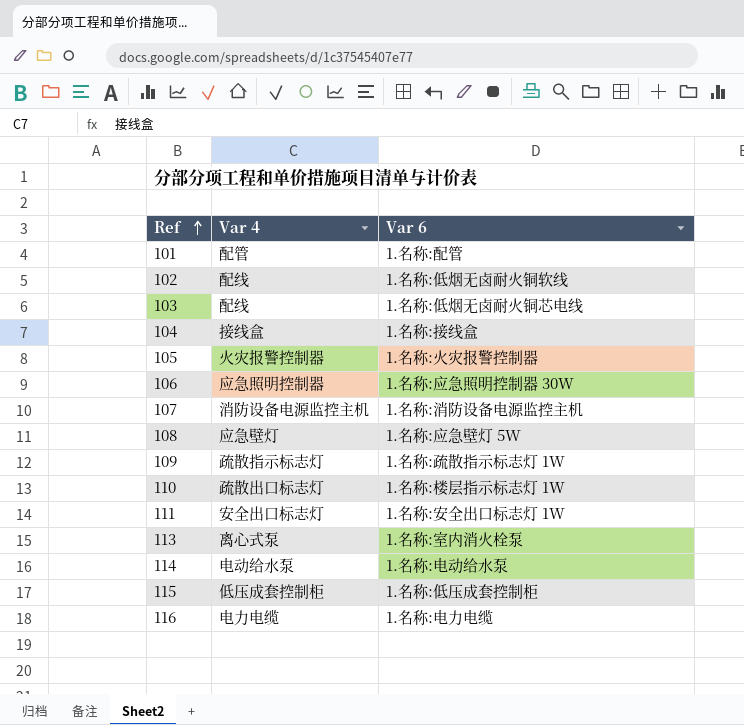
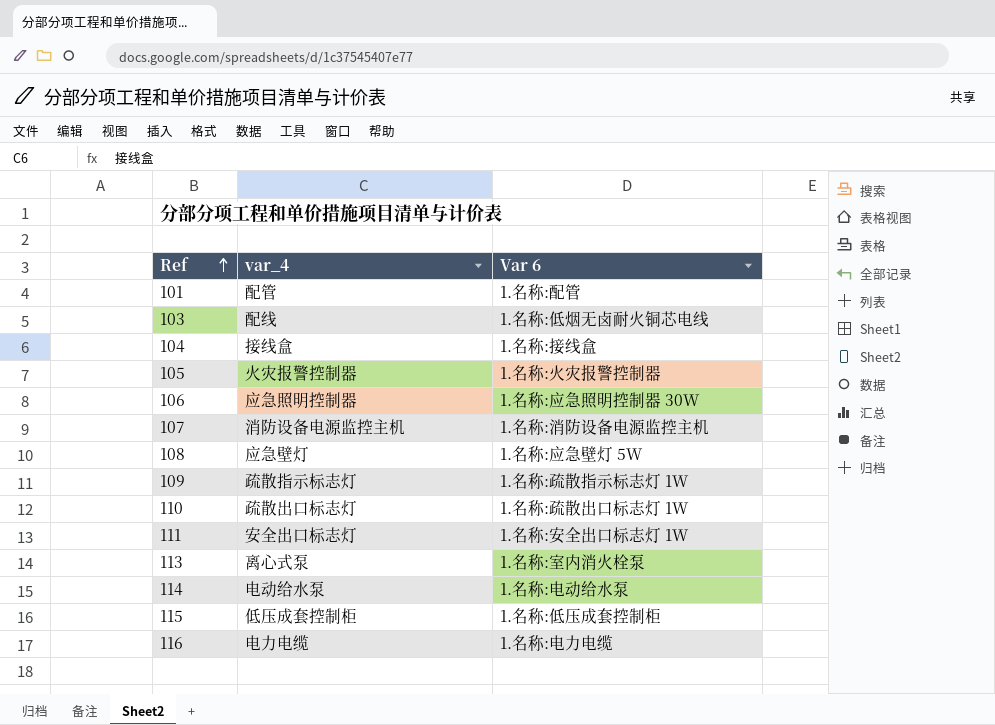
column name: Var 4 -> var_4
row 102: 配线 | 1.名称:低烟无卤耐火铜软线 -> none
110 | Var 6: 1.名称:楼层指示标志灯 1W -> 1.名称:疏散出口标志灯 1W

